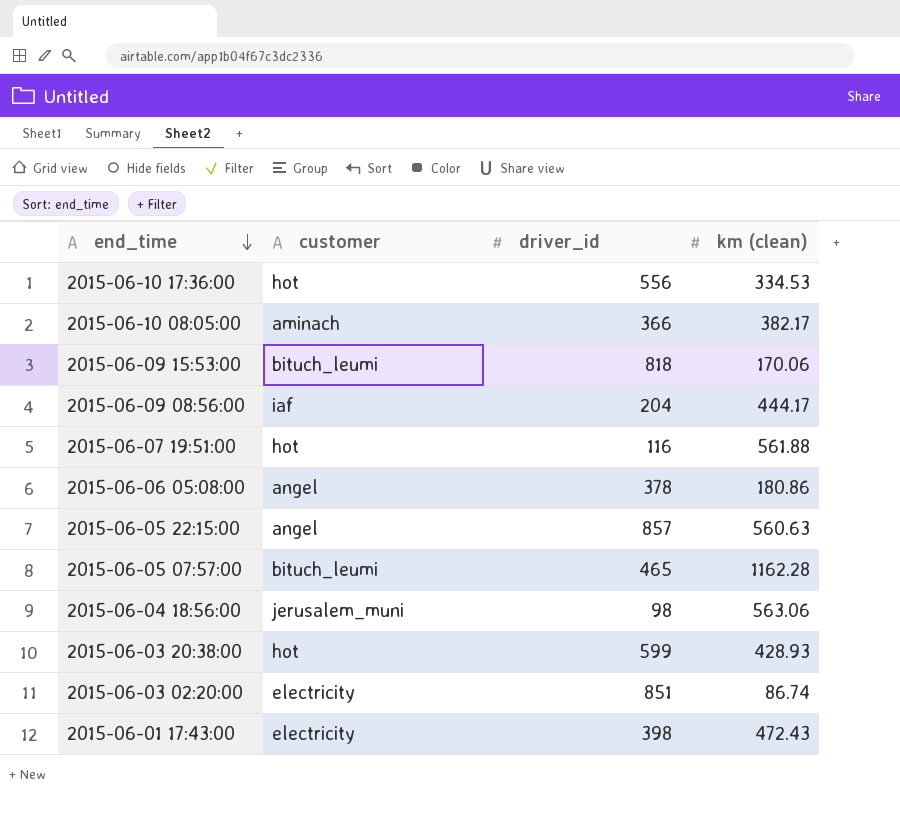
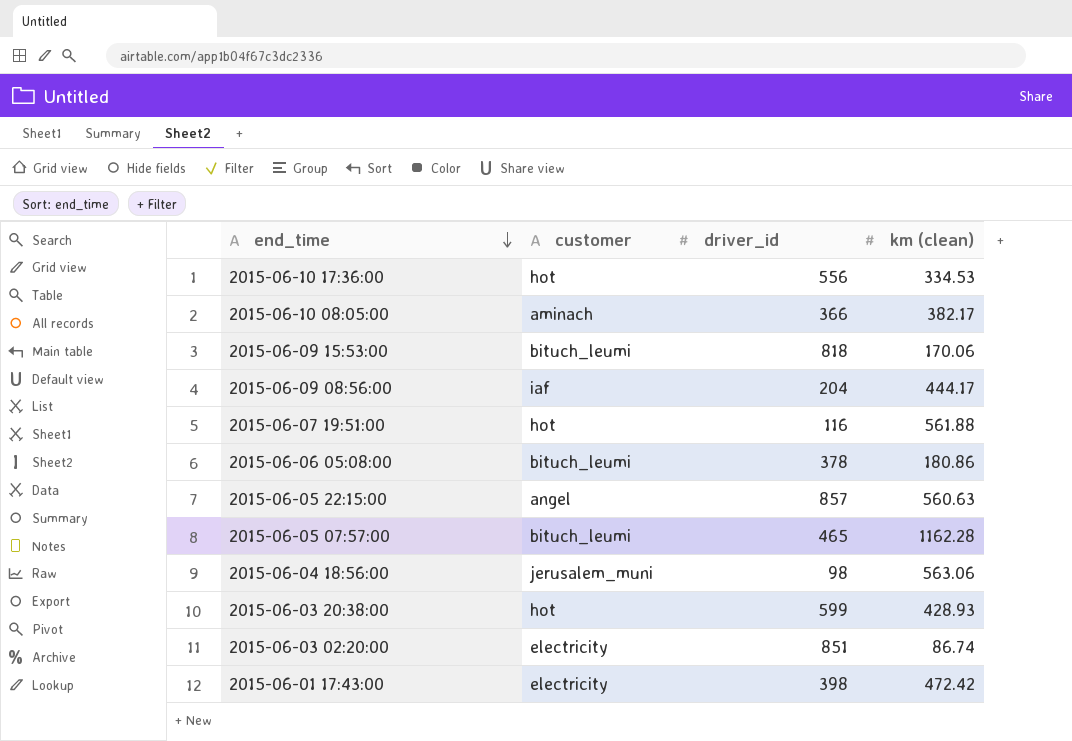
2015-06-06 05:08:00 | customer: angel -> bituch_leumi
2015-06-01 17:43:00 | km (clean): 472.43 -> 472.42

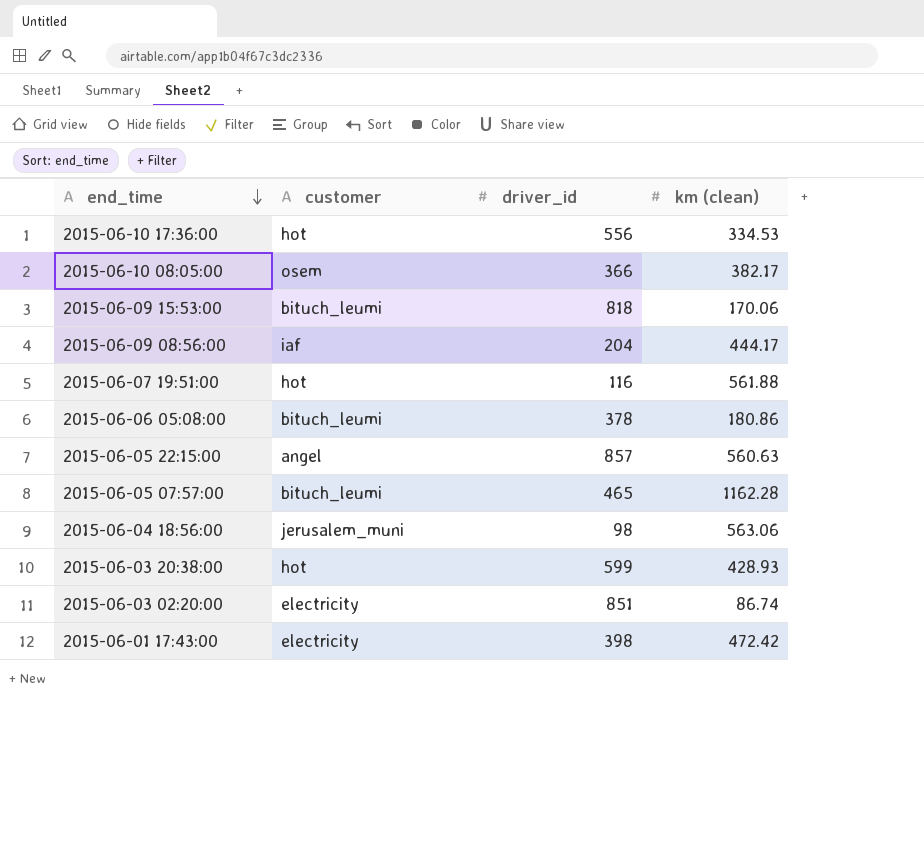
2015-06-10 08:05:00 | customer: aminach -> osem

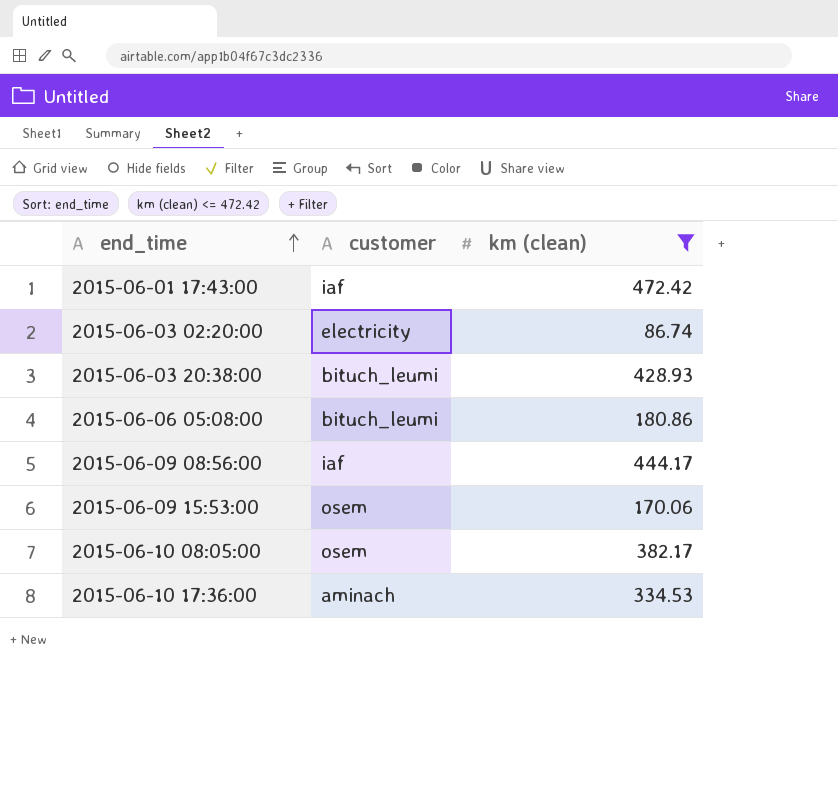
filter: none -> km (clean) <= 472.42
row order: end_time descending -> end_time ascending
column driver_id | position: 3 -> none
2015-06-01 17:43:00 | customer: electricity -> iaf
2015-06-03 20:38:00 | customer: hot -> bituch_leumi
2015-06-09 15:53:00 | customer: bituch_leumi -> osem
2015-06-10 17:36:00 | customer: hot -> aminach

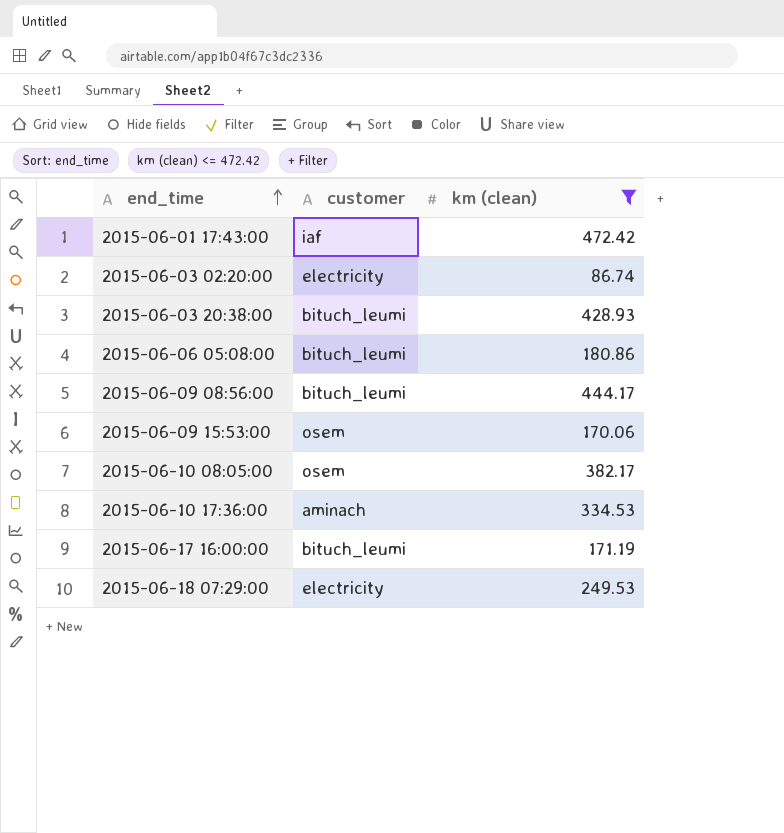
2015-06-09 08:56:00 | customer: iaf -> bituch_leumi
row 2015-06-17 16:00:00: none -> bituch_leumi | 171.19
row 2015-06-18 07:29:00: none -> electricity | 249.53

